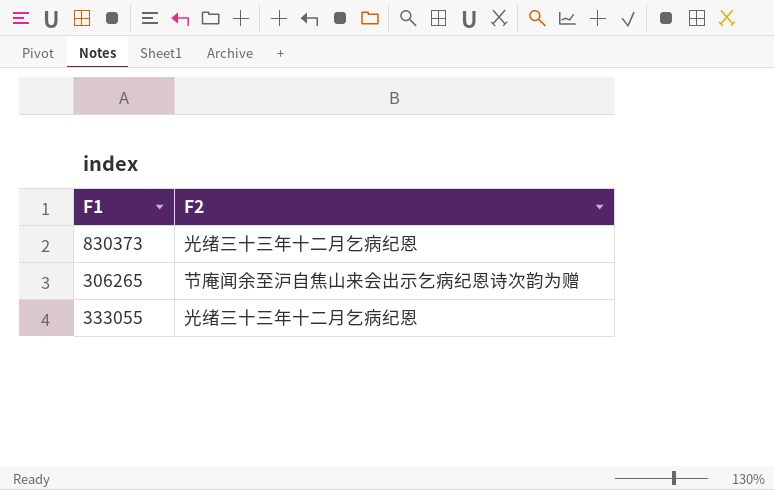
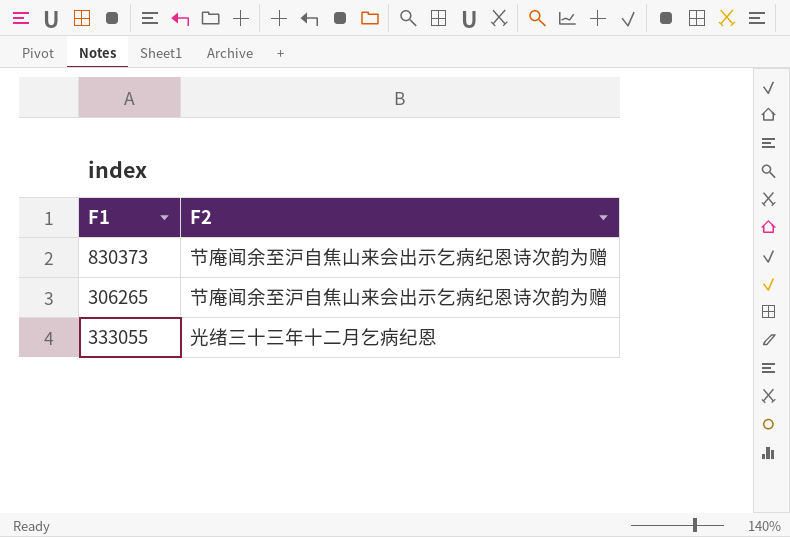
830373 | F2: 光绪三十三年十二月乞病纪恩 -> 节庵闻余至沪自焦山来会出示乞病纪恩诗次韵为赠

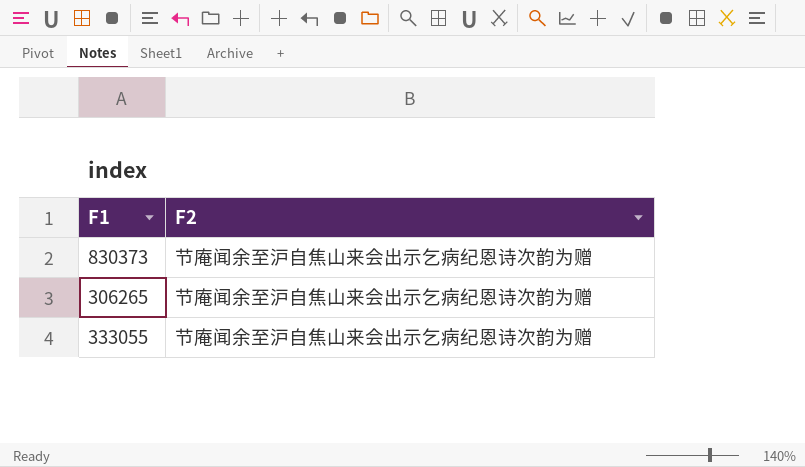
333055 | F2: 光绪三十三年十二月乞病纪恩 -> 节庵闻余至沪自焦山来会出示乞病纪恩诗次韵为赠

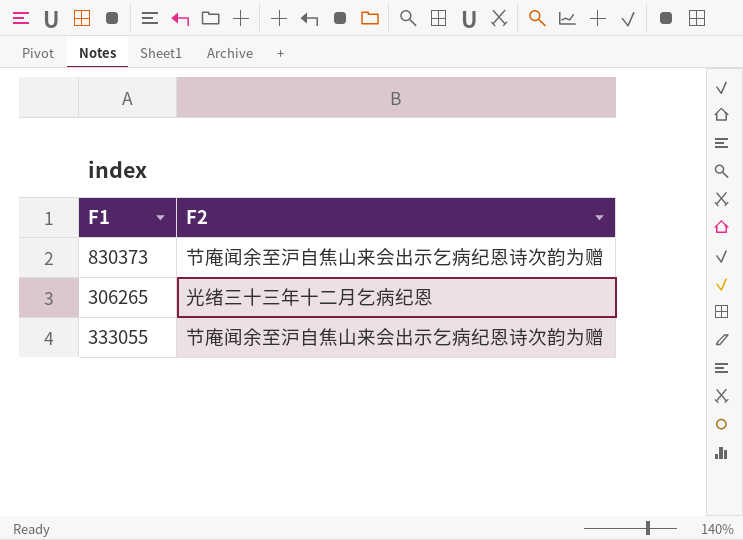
306265 | F2: 节庵闻余至沪自焦山来会出示乞病纪恩诗次韵为赠 -> 光绪三十三年十二月乞病纪恩

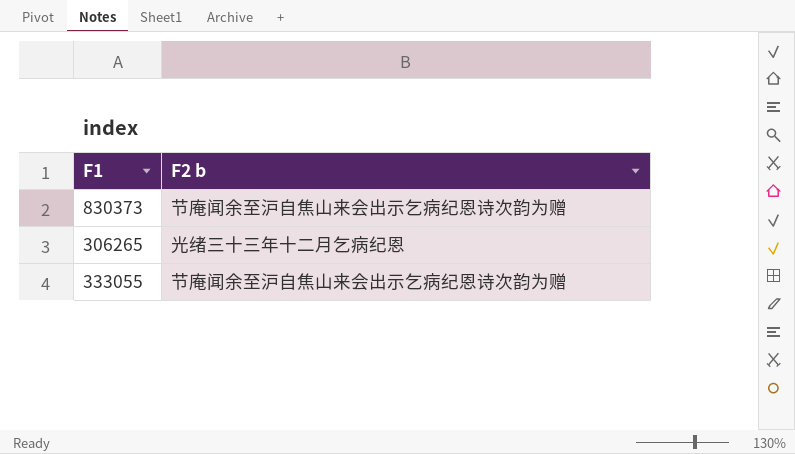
column name: F2 -> F2 b

